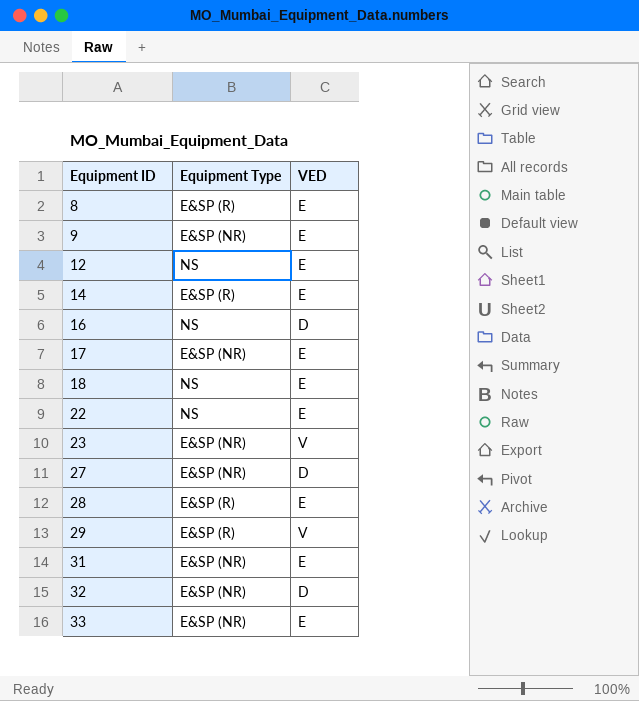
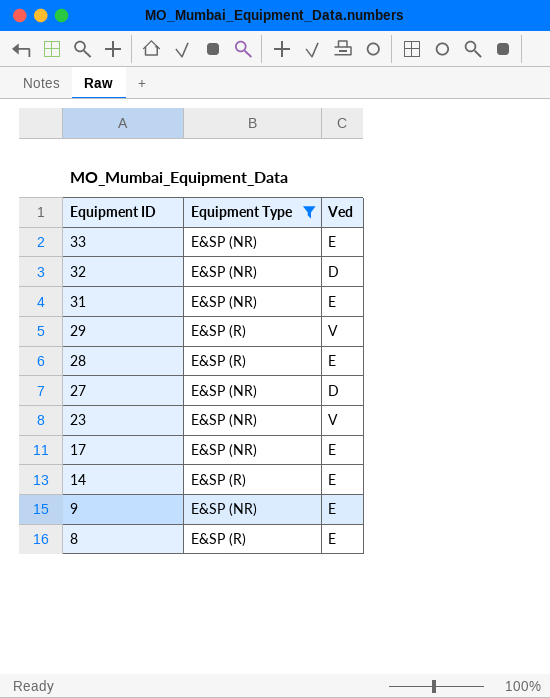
filter: none -> Equipment Type != NS
row order: Equipment ID ascending -> Equipment ID descending
column name: VED -> Ved

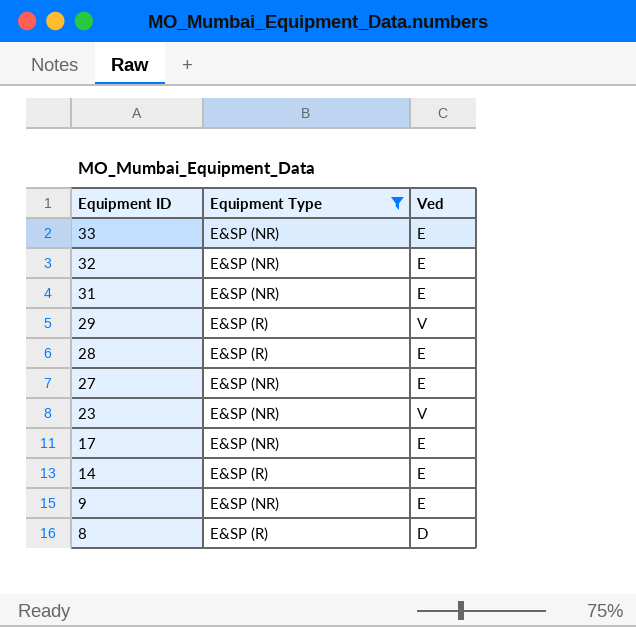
32 | Ved: D -> E
27 | Ved: D -> E
8 | Ved: E -> D

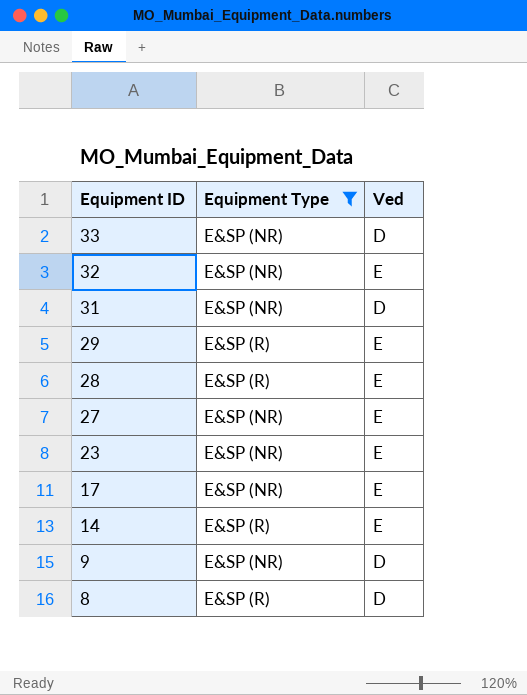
33 | Ved: E -> D
31 | Ved: E -> D
29 | Ved: V -> E
23 | Ved: V -> E
9 | Ved: E -> D

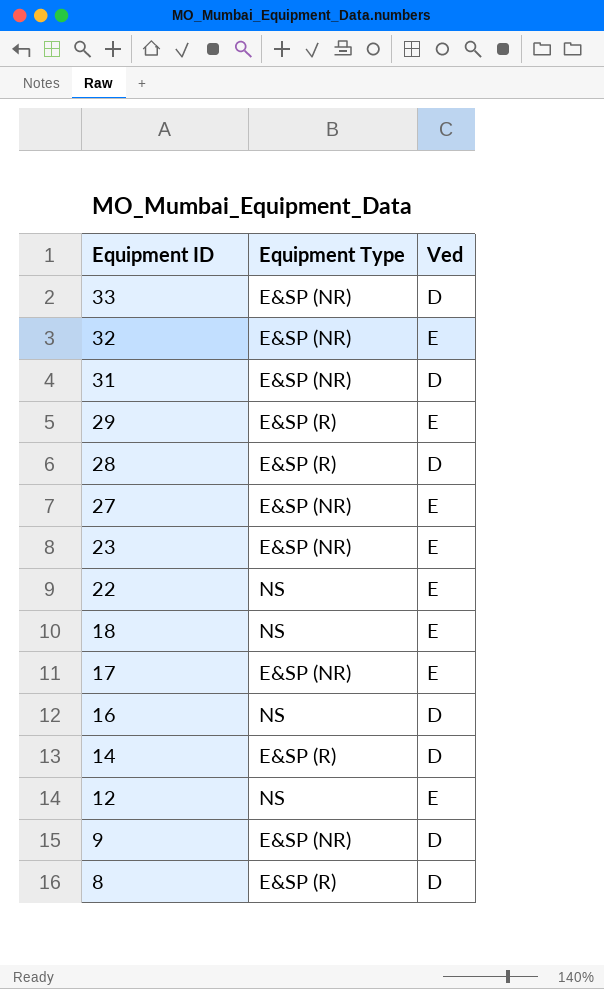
filter: Equipment Type != NS -> none
28 | Ved: E -> D
14 | Ved: E -> D

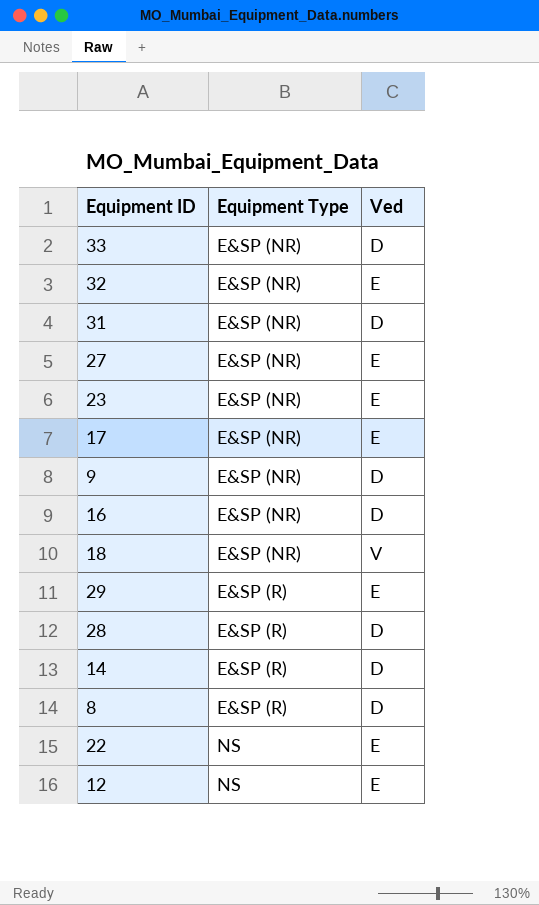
row order: Equipment ID descending -> Equipment Type ascending
16 | Equipment Type: NS -> E&SP (NR)
18 | Equipment Type: NS -> E&SP (NR)
18 | Ved: E -> V

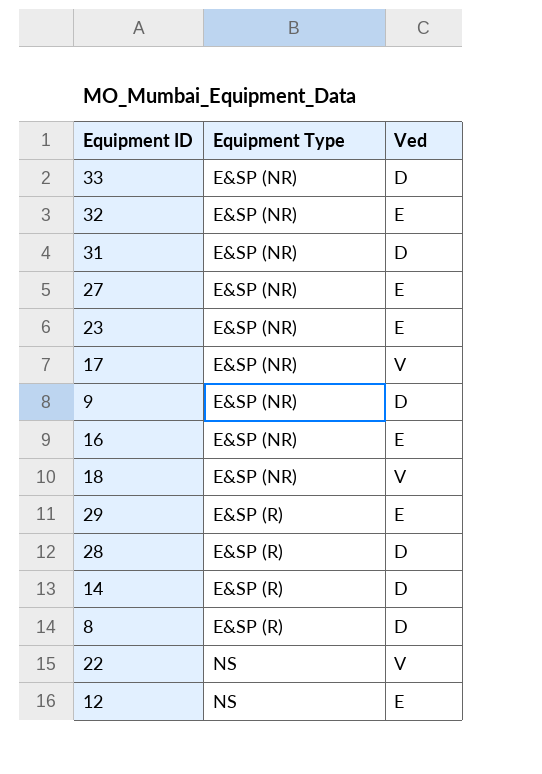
17 | Ved: E -> V
16 | Ved: D -> E
22 | Ved: E -> V

